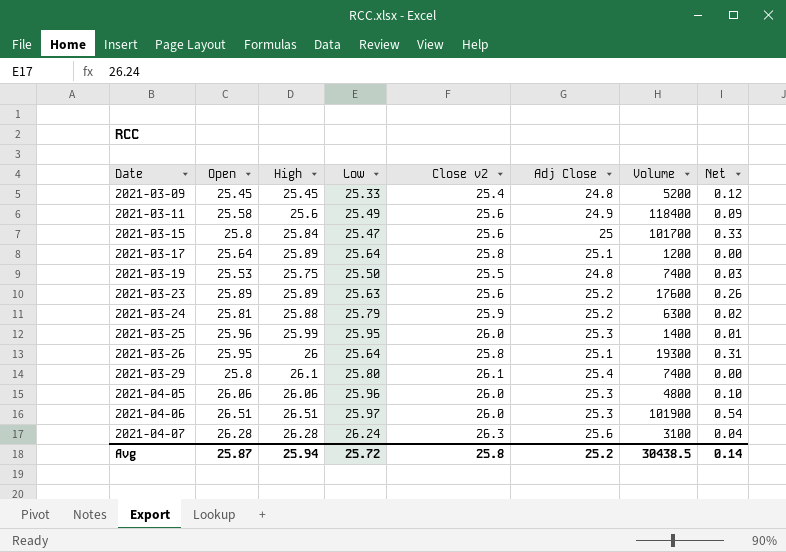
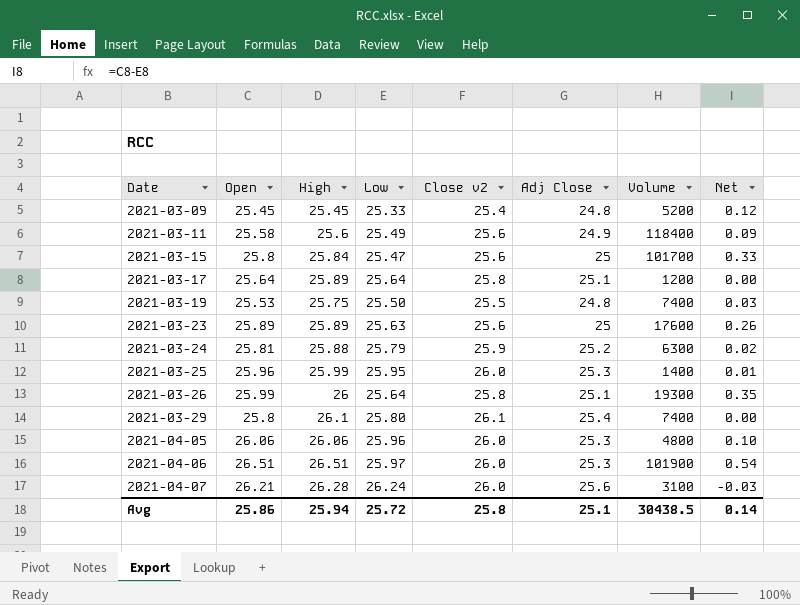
2021-03-23 | Adj Close: 25.2 -> 25
2021-03-26 | Open: 25.95 -> 25.99
2021-03-26 | Net: 0.31 -> 0.35
2021-04-07 | Open: 26.28 -> 26.21
2021-04-07 | Close v2: 26.3 -> 26.0
2021-04-07 | Net: 0.04 -> -0.03
Avg | Open: 25.87 -> 25.86
Avg | Adj Close: 25.2 -> 25.1

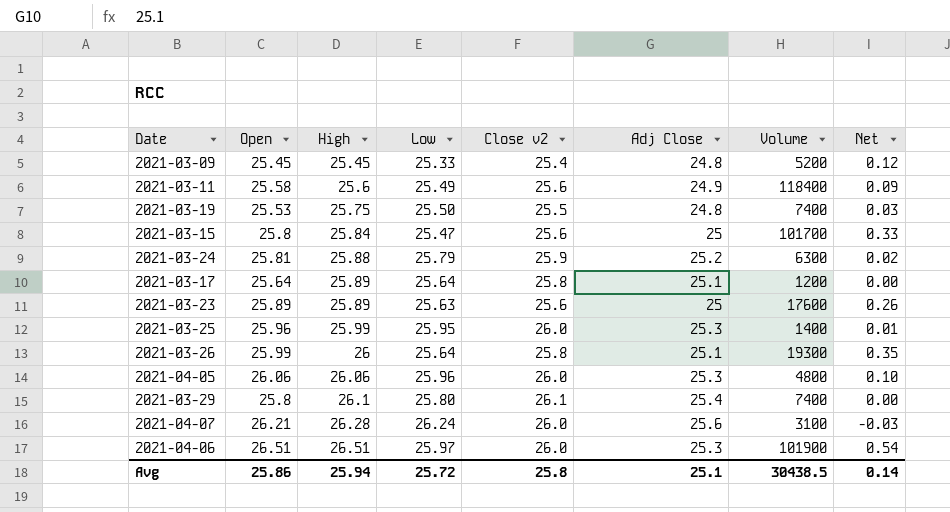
row order: Date ascending -> High ascending

